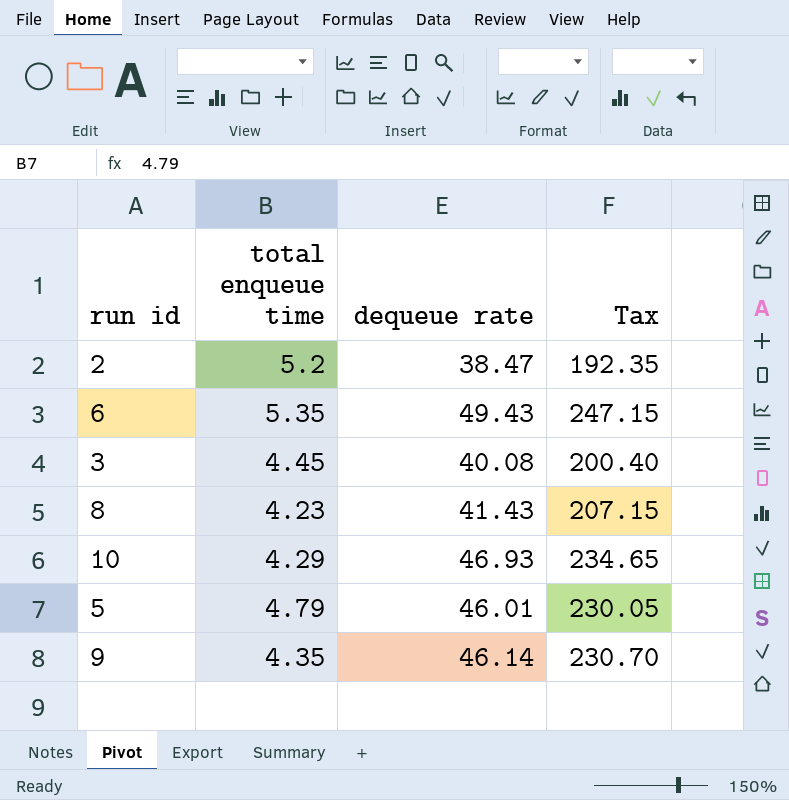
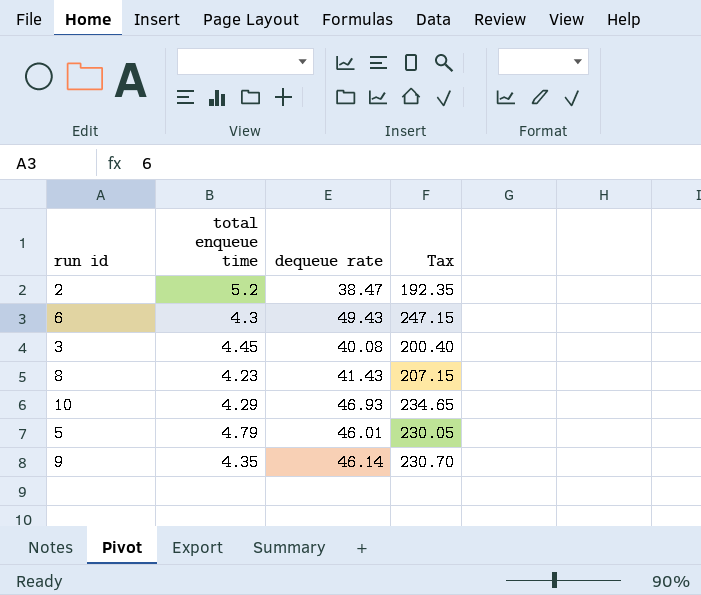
6 | total enqueue time: 5.35 -> 4.3

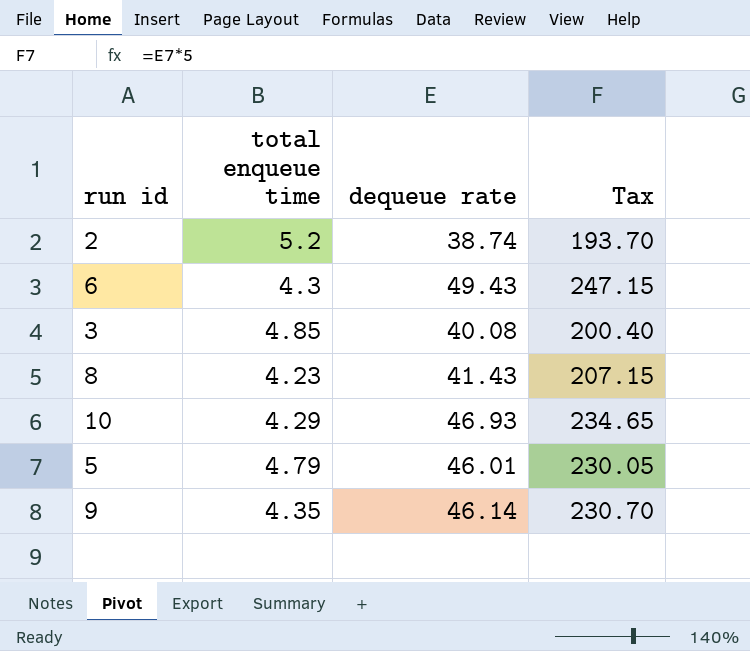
2 | dequeue rate: 38.47 -> 38.74
2 | Tax: 192.35 -> 193.70
3 | total enqueue time: 4.45 -> 4.85

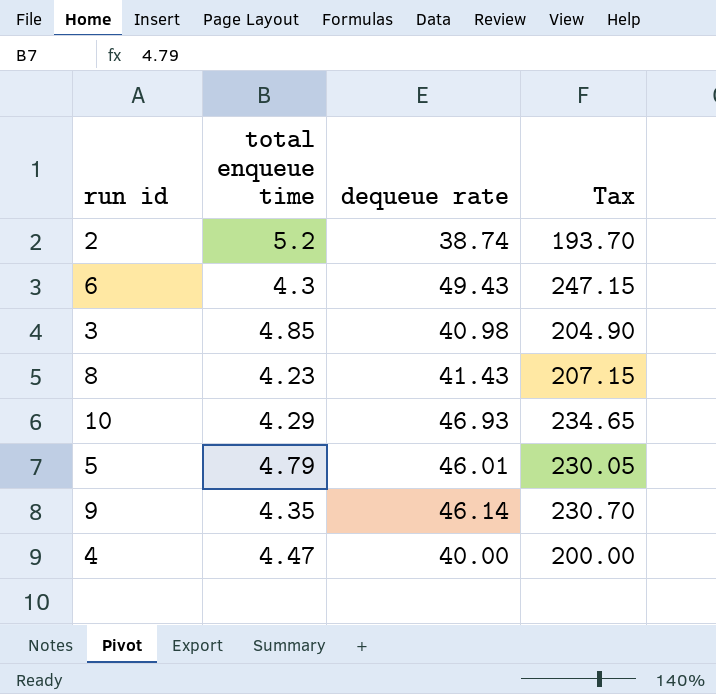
3 | dequeue rate: 40.08 -> 40.98
3 | Tax: 200.40 -> 204.90
row 4: none -> 4.47 | 40.00 | 200.00

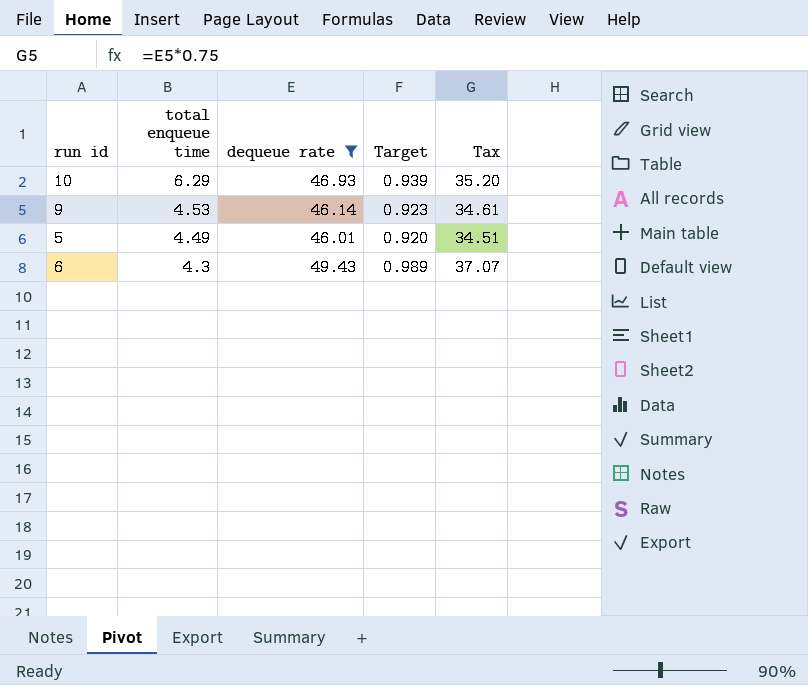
filter: none -> dequeue rate >= 46.01
row order: none -> total enqueue time descending
column Target | formula: none -> [dequeue rate] * 0.02
column Tax | formula: [dequeue rate] * 5 -> [dequeue rate] * 0.75
10 | total enqueue time: 4.29 -> 6.29
9 | total enqueue time: 4.35 -> 4.53
5 | total enqueue time: 4.79 -> 4.49

